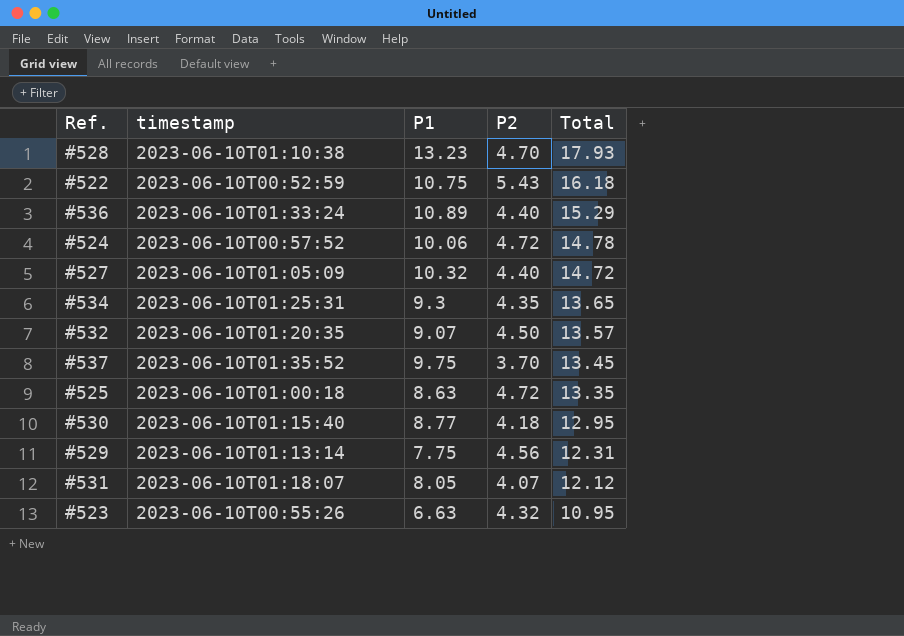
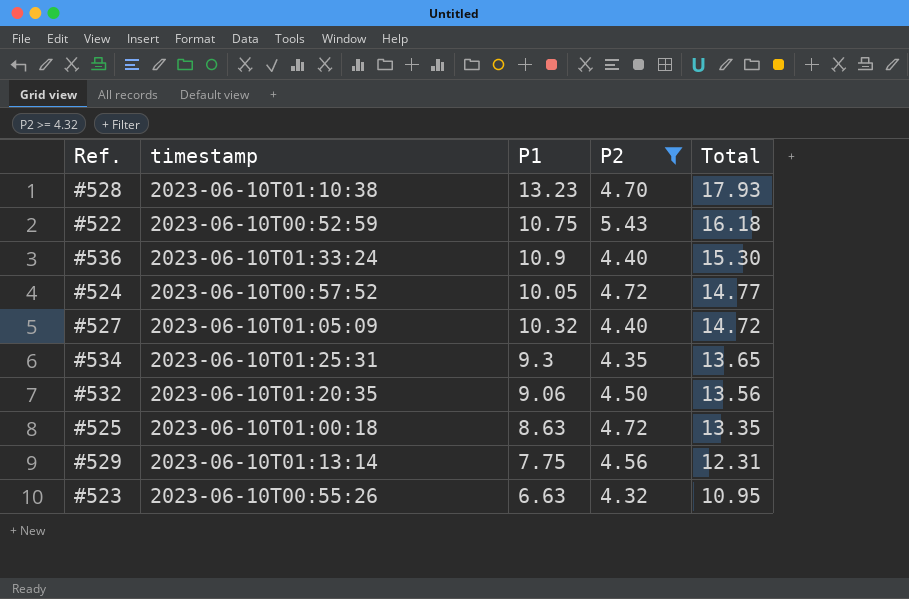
filter: none -> P2 >= 4.32
#536 | P1: 10.89 -> 10.9
#536 | Total: 15.29 -> 15.30
#524 | P1: 10.06 -> 10.05
#524 | Total: 14.78 -> 14.77
#532 | P1: 9.07 -> 9.06
#532 | Total: 13.57 -> 13.56

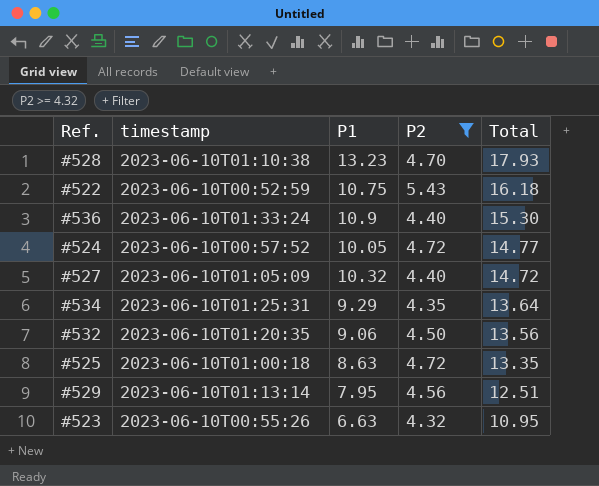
#534 | P1: 9.3 -> 9.29
#534 | Total: 13.65 -> 13.64
#529 | P1: 7.75 -> 7.95
#529 | Total: 12.31 -> 12.51

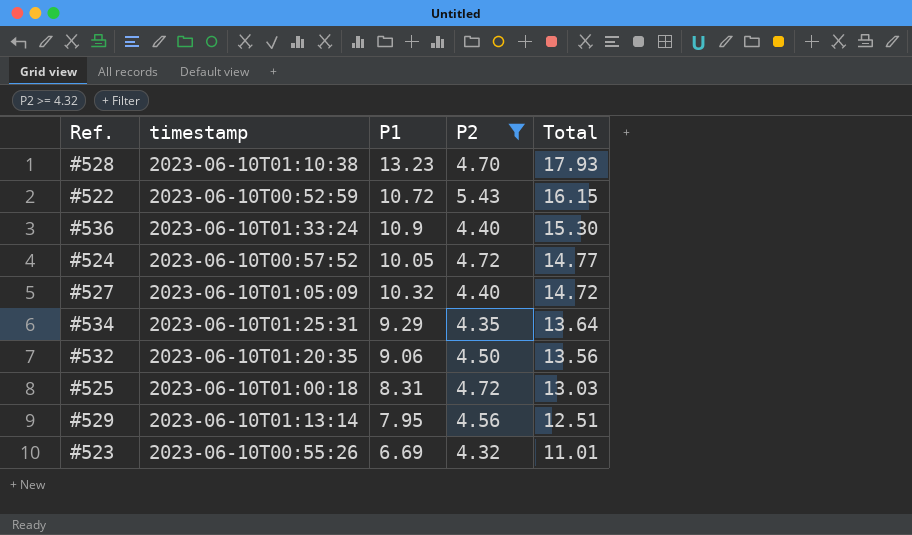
#522 | P1: 10.75 -> 10.72
#522 | Total: 16.18 -> 16.15
#525 | P1: 8.63 -> 8.31
#525 | Total: 13.35 -> 13.03
#523 | P1: 6.63 -> 6.69
#523 | Total: 10.95 -> 11.01

